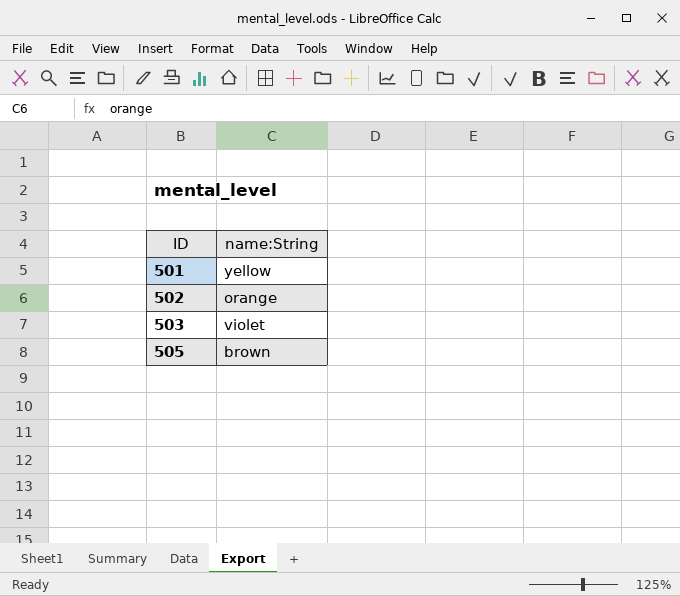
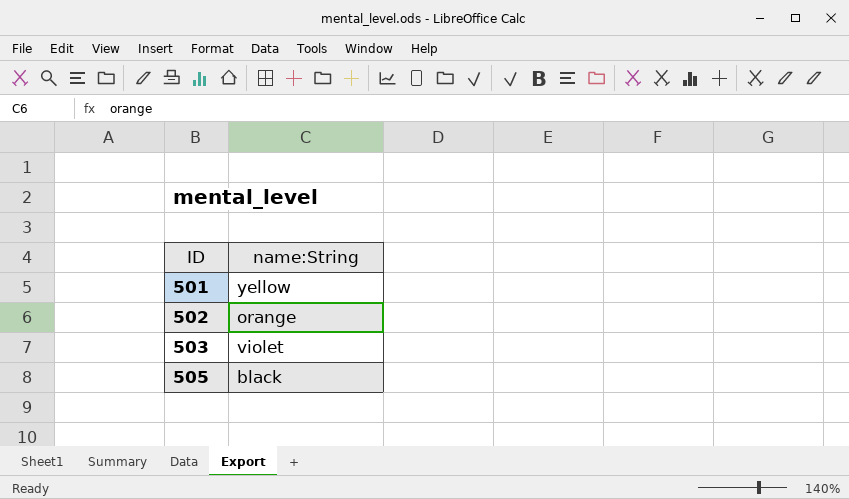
505 | name:String: brown -> black

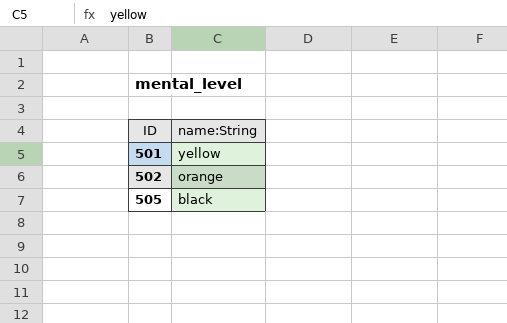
row 503: violet -> none

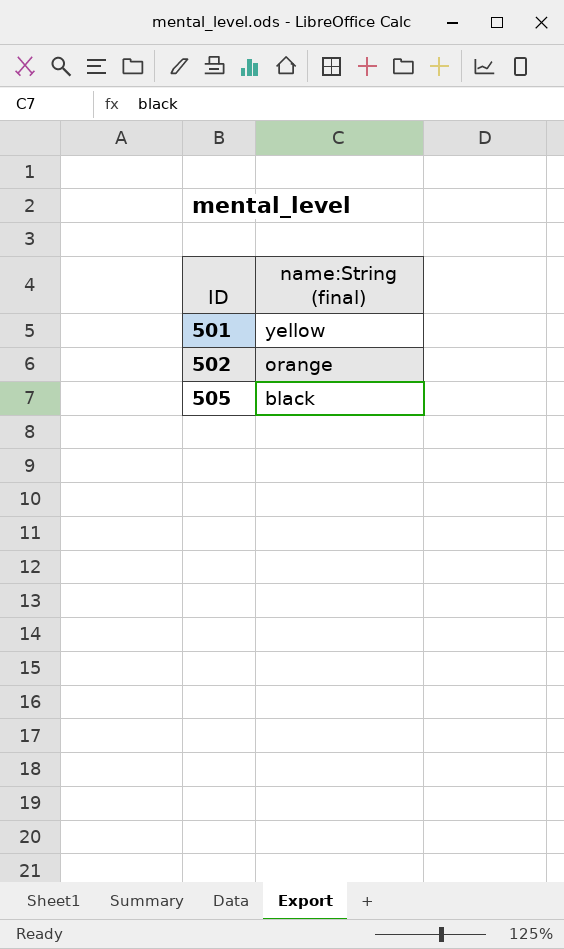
column name: name:String -> name:String (final)

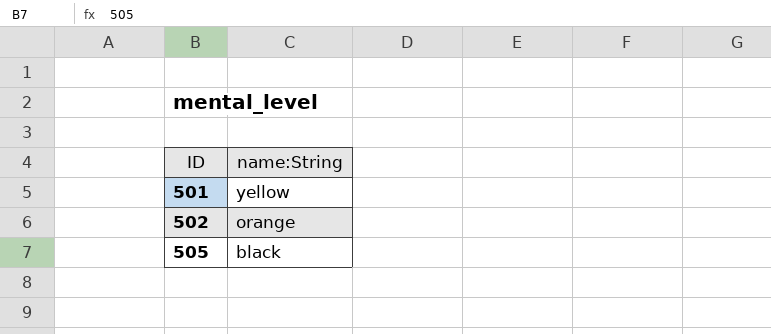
column name: name:String (final) -> name:String

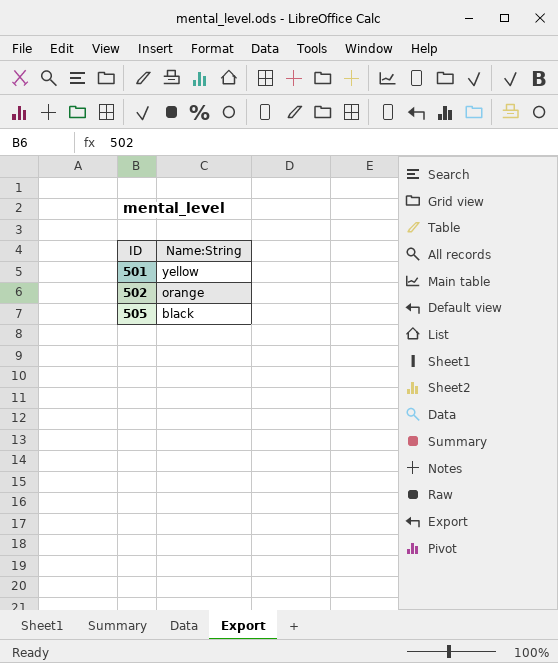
column name: name:String -> Name:String

